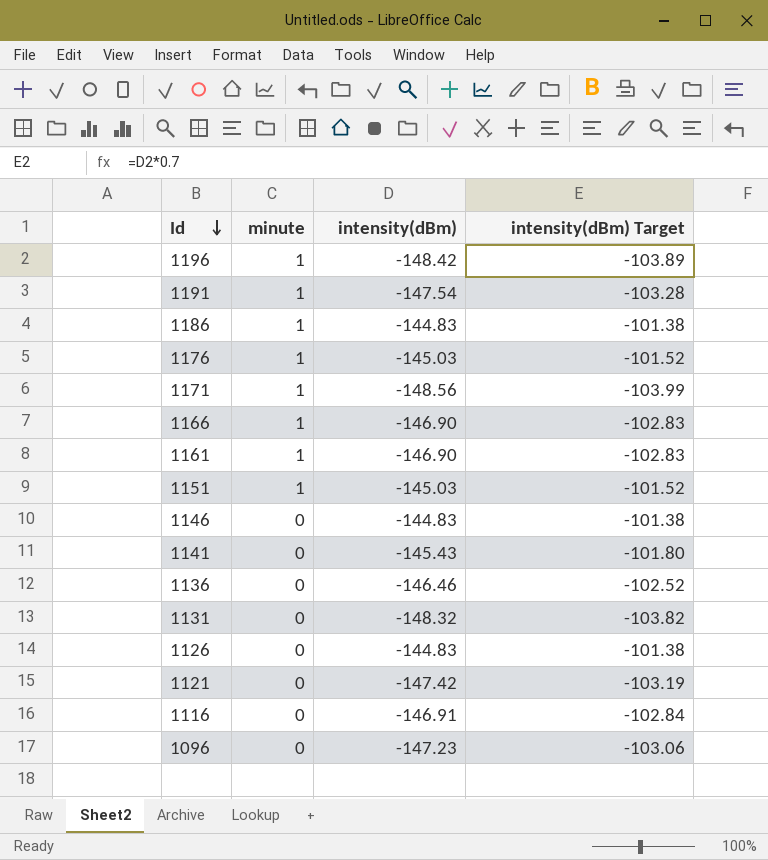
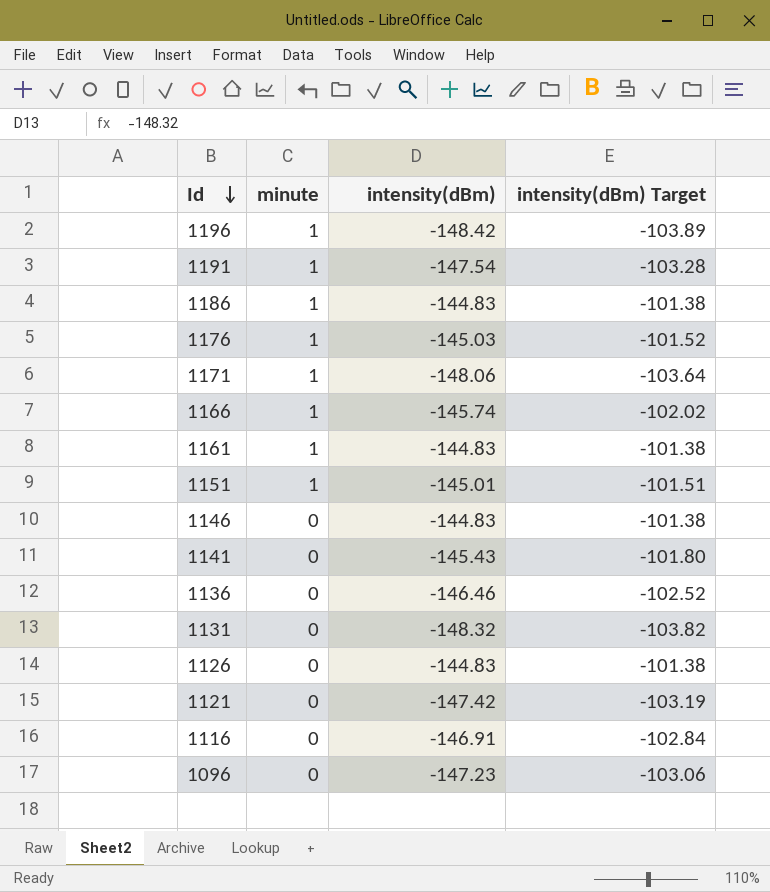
1171 | intensity(dBm): -148.56 -> -148.06
1171 | intensity(dBm) Target: -103.99 -> -103.64
1166 | intensity(dBm): -146.90 -> -145.74
1166 | intensity(dBm) Target: -102.83 -> -102.02
1161 | intensity(dBm): -146.90 -> -144.83
1161 | intensity(dBm) Target: -102.83 -> -101.38
1151 | intensity(dBm): -145.03 -> -145.01
1151 | intensity(dBm) Target: -101.52 -> -101.51

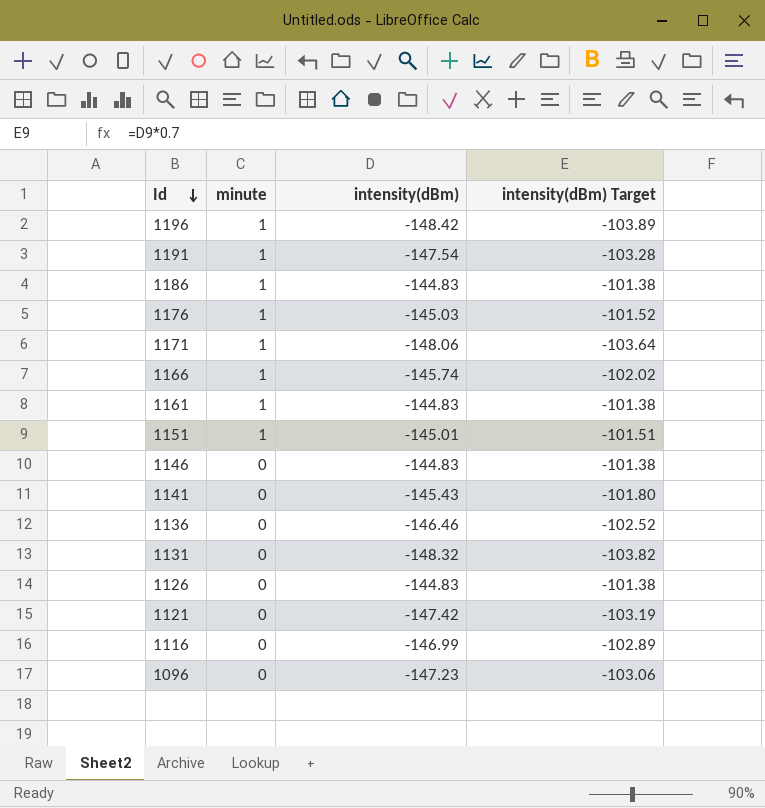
1116 | intensity(dBm): -146.91 -> -146.99
1116 | intensity(dBm) Target: -102.84 -> -102.89

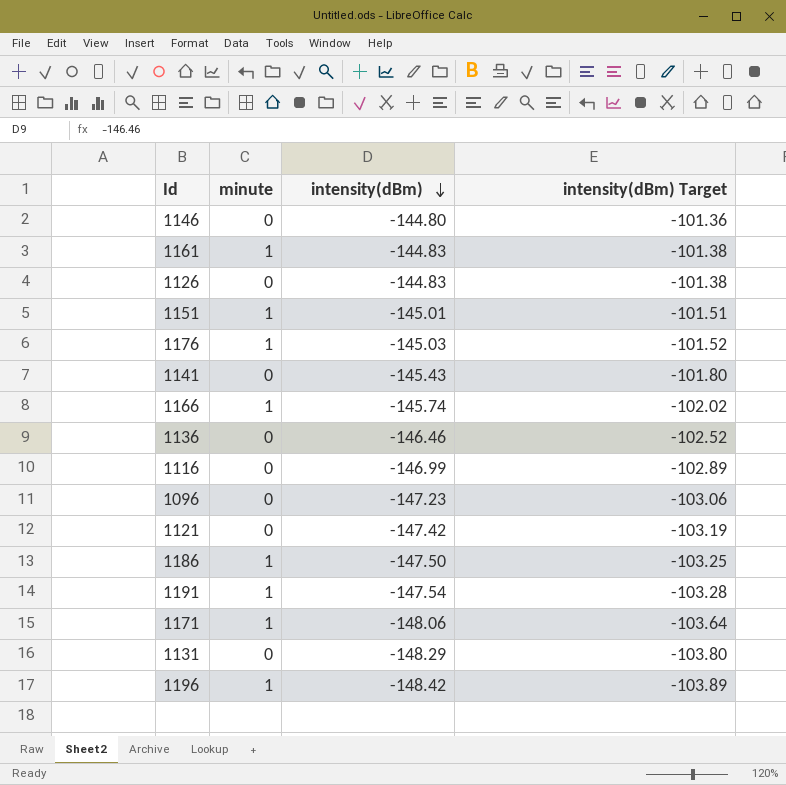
row order: Id descending -> intensity(dBm) descending
1146 | intensity(dBm): -144.83 -> -144.80
1146 | intensity(dBm) Target: -101.38 -> -101.36
1186 | intensity(dBm): -144.83 -> -147.50
1186 | intensity(dBm) Target: -101.38 -> -103.25
1131 | intensity(dBm): -148.32 -> -148.29
1131 | intensity(dBm) Target: -103.82 -> -103.80

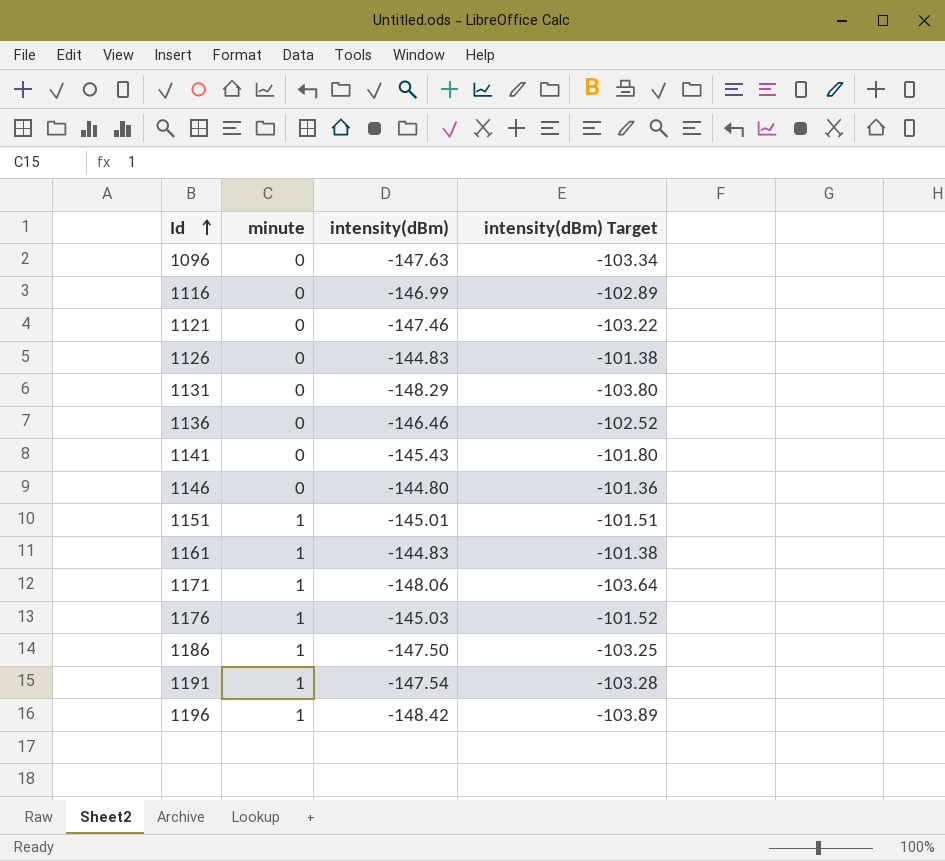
row order: intensity(dBm) descending -> Id ascending
row 1166: 1 | -145.74 | -102.02 -> none
1096 | intensity(dBm): -147.23 -> -147.63
1096 | intensity(dBm) Target: -103.06 -> -103.34
1121 | intensity(dBm): -147.42 -> -147.46
1121 | intensity(dBm) Target: -103.19 -> -103.22

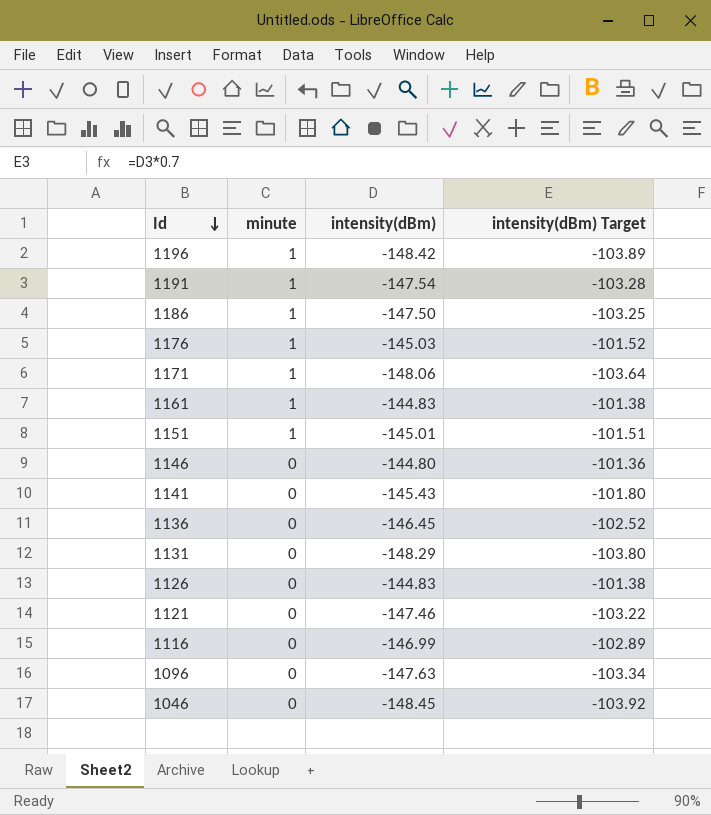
row order: Id ascending -> Id descending
1136 | intensity(dBm): -146.46 -> -146.45
row 1046: none -> 0 | -148.45 | -103.92

